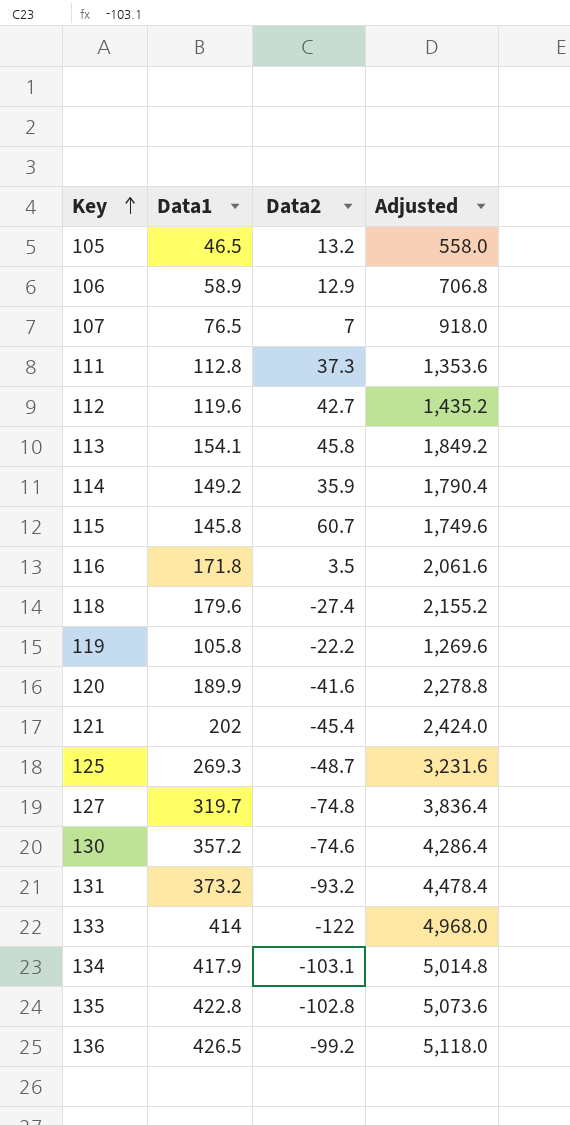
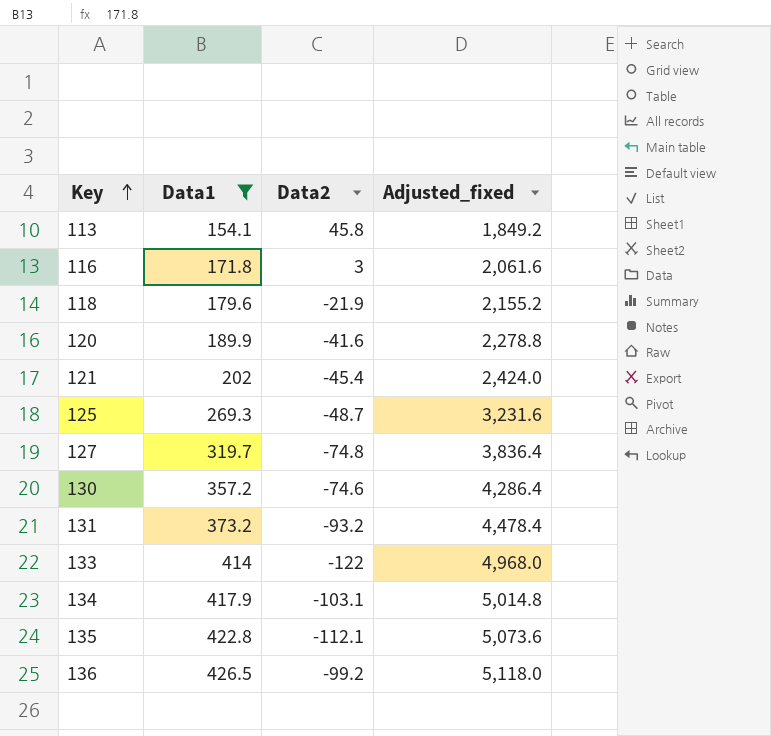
filter: none -> Data1 >= 154.1
column name: Adjusted -> Adjusted_fixed
116 | Data2: 3.5 -> 3
118 | Data2: -27.4 -> -21.9
135 | Data2: -102.8 -> -112.1

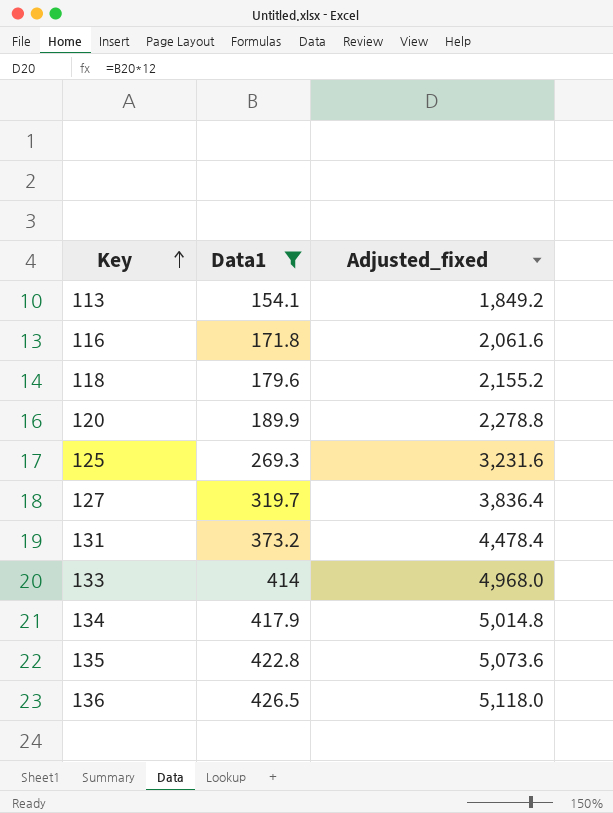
column Data2 | position: 3 -> none
row 121: 202 | -45.4 | 2,424.0 -> none
row 130: 357.2 | -74.6 | 4,286.4 -> none

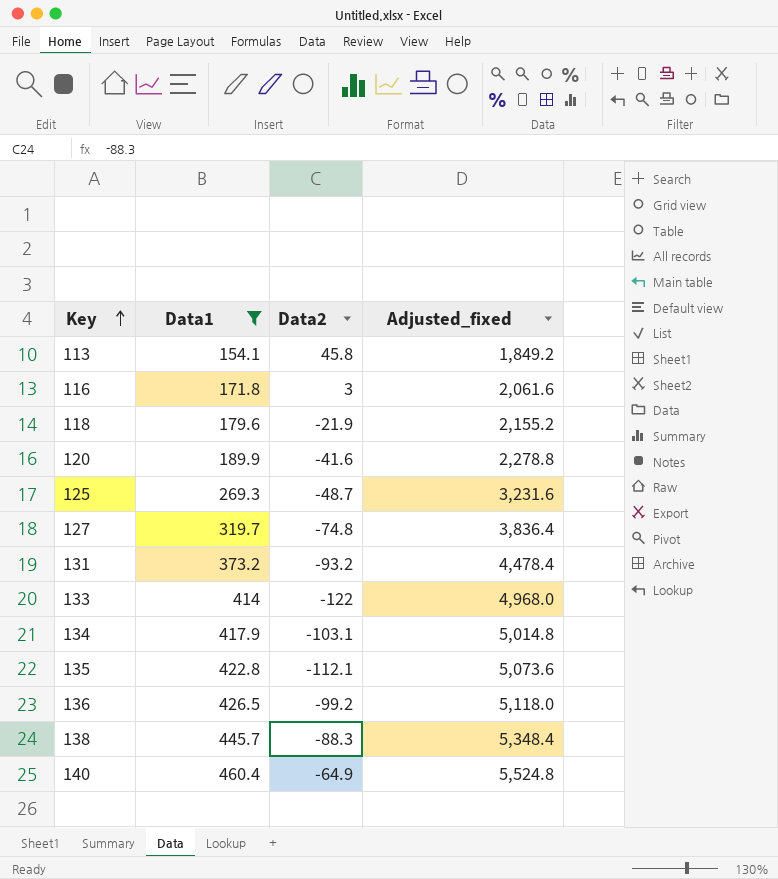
column Data2 | position: none -> 3
row 138: none -> 445.7 | -88.3 | 5,348.4
row 140: none -> 460.4 | -64.9 | 5,524.8

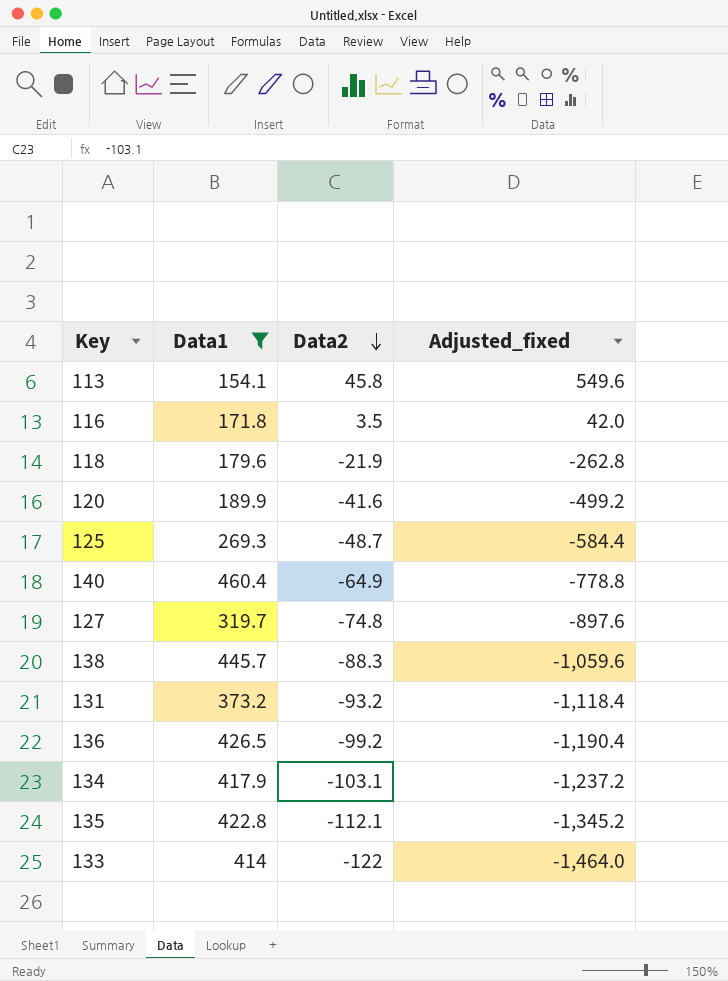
row order: Key ascending -> Data2 descending
column Adjusted_fixed | formula: [Data1] * 12 -> [Data2] * 12
116 | Data2: 3 -> 3.5

